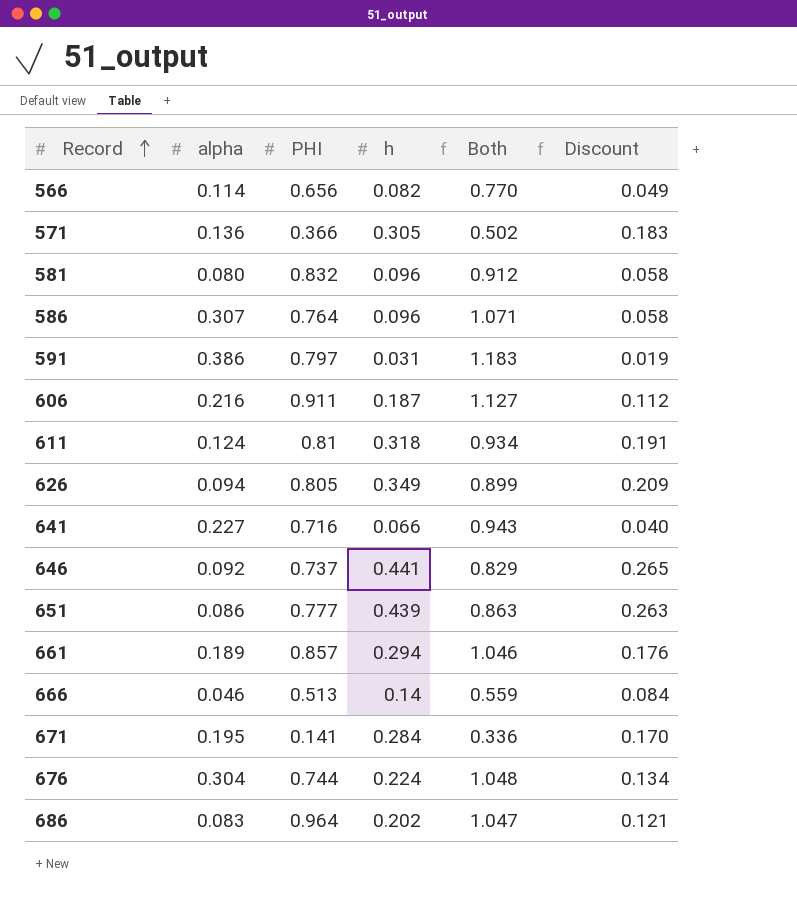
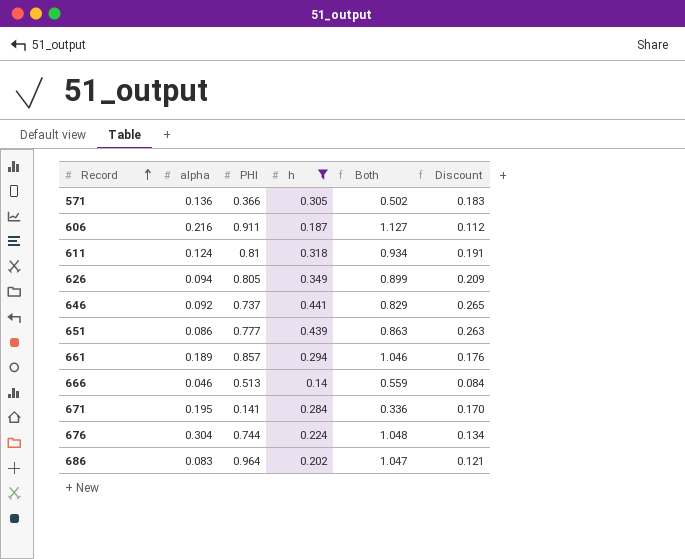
filter: none -> h >= 0.14

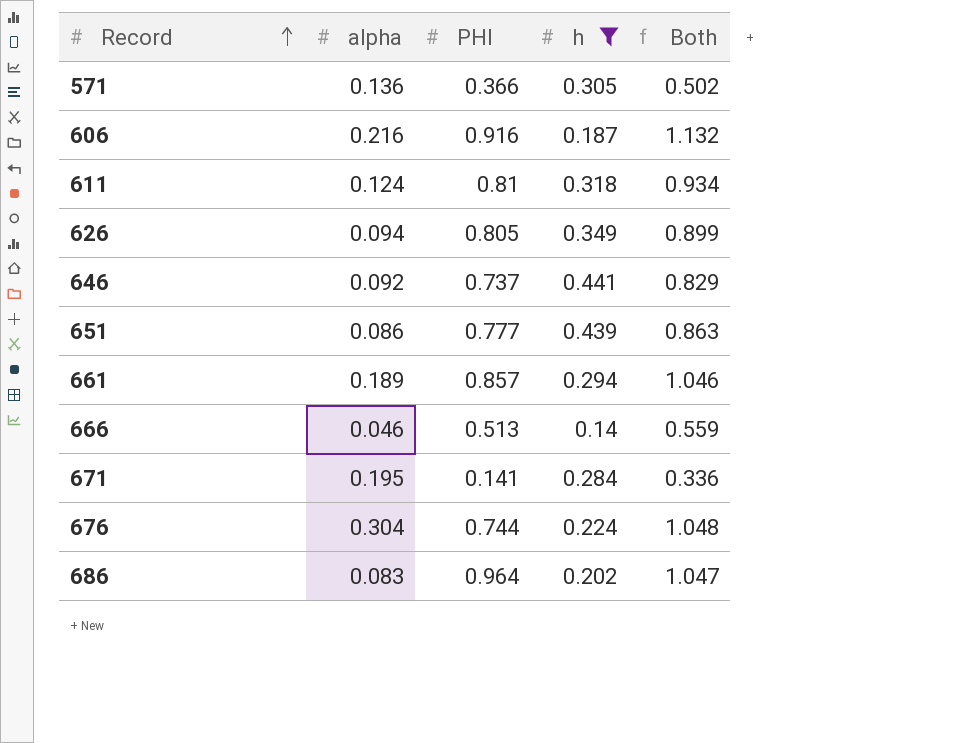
column Discount | formula: [h] * 0.6 -> none
606 | PHI: 0.911 -> 0.916
606 | Both: 1.127 -> 1.132

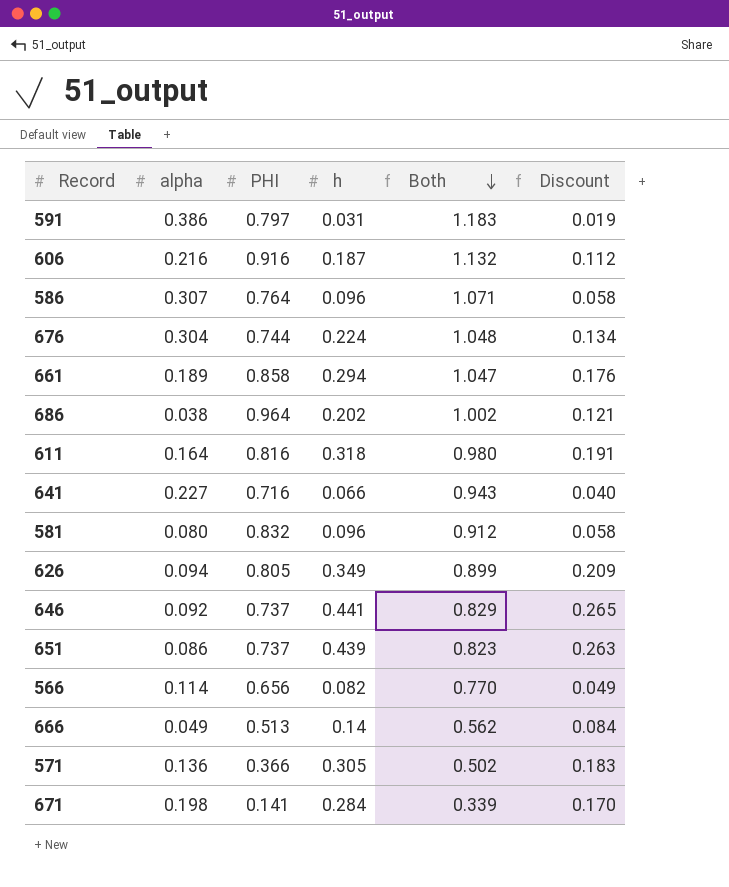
filter: h >= 0.14 -> none
row order: Record ascending -> Both descending
column Discount | formula: none -> [h] * 0.6
661 | PHI: 0.857 -> 0.858
661 | Both: 1.046 -> 1.047
686 | alpha: 0.083 -> 0.038
686 | Both: 1.047 -> 1.002
611 | alpha: 0.124 -> 0.164
611 | PHI: 0.81 -> 0.816
611 | Both: 0.934 -> 0.980
651 | PHI: 0.777 -> 0.737
651 | Both: 0.863 -> 0.823
666 | alpha: 0.046 -> 0.049
666 | Both: 0.559 -> 0.562
671 | alpha: 0.195 -> 0.198
671 | Both: 0.336 -> 0.339

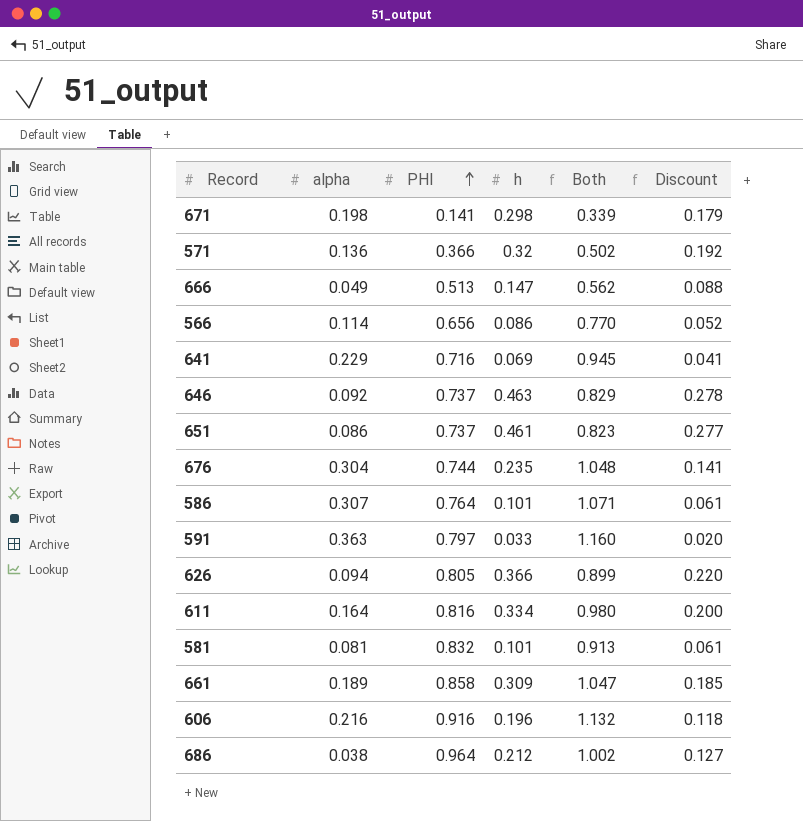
row order: Both descending -> PHI ascending
671 | h: 0.284 -> 0.298
671 | Discount: 0.170 -> 0.179
571 | h: 0.305 -> 0.32
571 | Discount: 0.183 -> 0.192
666 | h: 0.14 -> 0.147
666 | Discount: 0.084 -> 0.088
566 | h: 0.082 -> 0.086
566 | Discount: 0.049 -> 0.052
641 | alpha: 0.227 -> 0.229
641 | h: 0.066 -> 0.069
641 | Both: 0.943 -> 0.945
641 | Discount: 0.040 -> 0.041
646 | h: 0.441 -> 0.463
646 | Discount: 0.265 -> 0.278
651 | h: 0.439 -> 0.461
651 | Discount: 0.263 -> 0.277
676 | h: 0.224 -> 0.235
676 | Discount: 0.134 -> 0.141
586 | h: 0.096 -> 0.101
586 | Discount: 0.058 -> 0.061
591 | alpha: 0.386 -> 0.363
591 | h: 0.031 -> 0.033
591 | Both: 1.183 -> 1.160
591 | Discount: 0.019 -> 0.020
626 | h: 0.349 -> 0.366
626 | Discount: 0.209 -> 0.220
611 | h: 0.318 -> 0.334
611 | Discount: 0.191 -> 0.200
581 | alpha: 0.080 -> 0.081
581 | h: 0.096 -> 0.101
581 | Both: 0.912 -> 0.913
581 | Discount: 0.058 -> 0.061
661 | h: 0.294 -> 0.309
661 | Discount: 0.176 -> 0.185
606 | h: 0.187 -> 0.196
606 | Discount: 0.112 -> 0.118
686 | h: 0.202 -> 0.212
686 | Discount: 0.121 -> 0.127

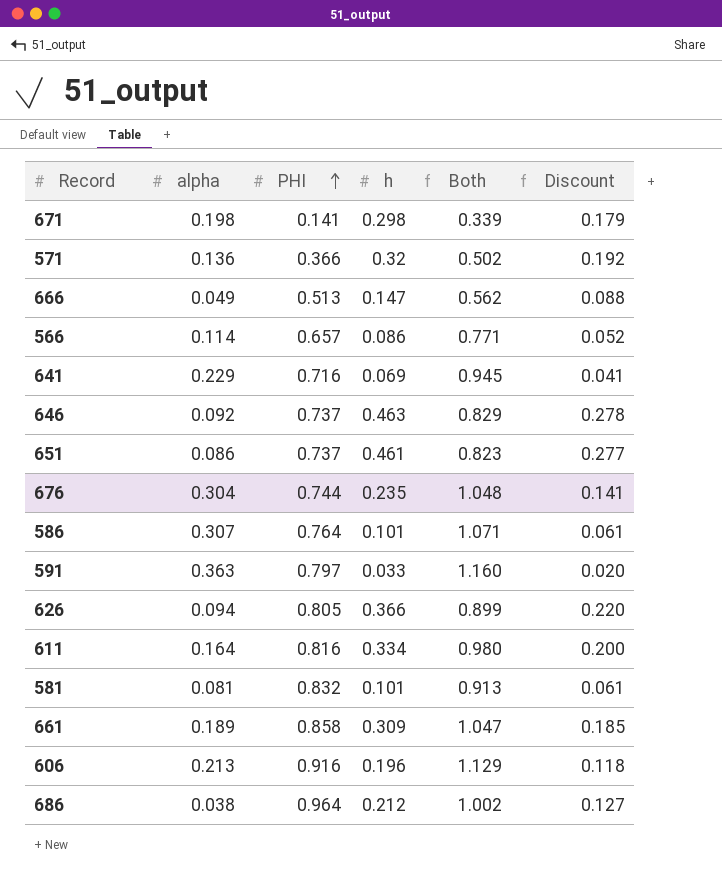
566 | PHI: 0.656 -> 0.657
566 | Both: 0.770 -> 0.771
606 | alpha: 0.216 -> 0.213
606 | Both: 1.132 -> 1.129

